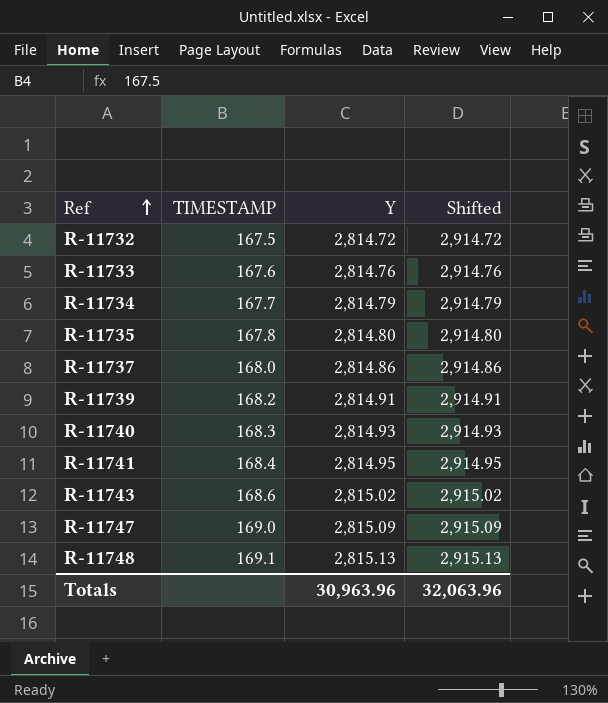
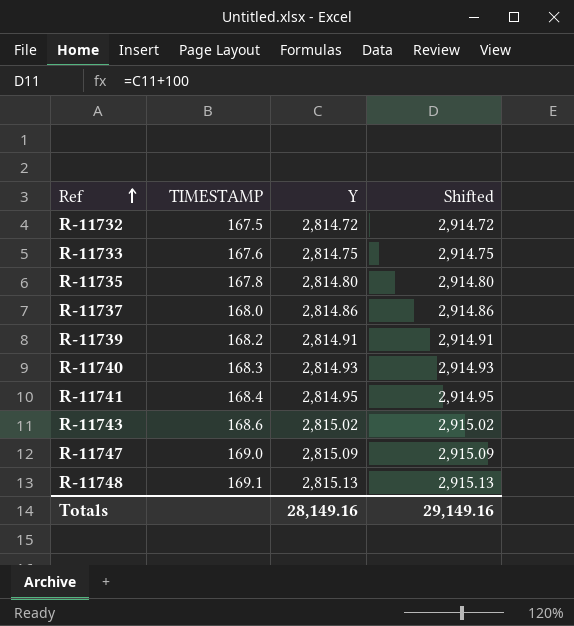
row R-11734: 167.7 | 2,814.79 | 2,914.79 -> none
R-11733 | Y: 2,814.76 -> 2,814.75
R-11733 | Shifted: 2,914.76 -> 2,914.75
Totals | Y: 30,963.96 -> 28,149.16
Totals | Shifted: 32,063.96 -> 29,149.16

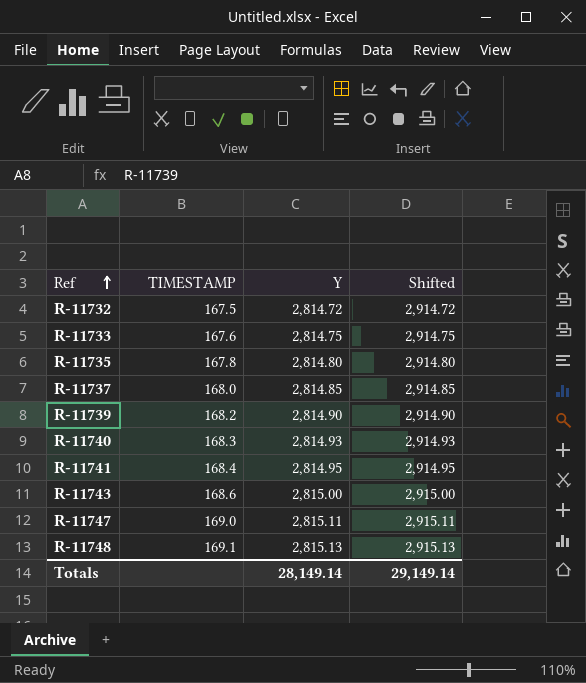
R-11737 | Y: 2,814.86 -> 2,814.85
R-11737 | Shifted: 2,914.86 -> 2,914.85
R-11739 | Y: 2,814.91 -> 2,814.90
R-11739 | Shifted: 2,914.91 -> 2,914.90
R-11743 | Y: 2,815.02 -> 2,815.00
R-11743 | Shifted: 2,915.02 -> 2,915.00
R-11747 | Y: 2,815.09 -> 2,815.11
R-11747 | Shifted: 2,915.09 -> 2,915.11
Totals | Y: 28,149.16 -> 28,149.14
Totals | Shifted: 29,149.16 -> 29,149.14

